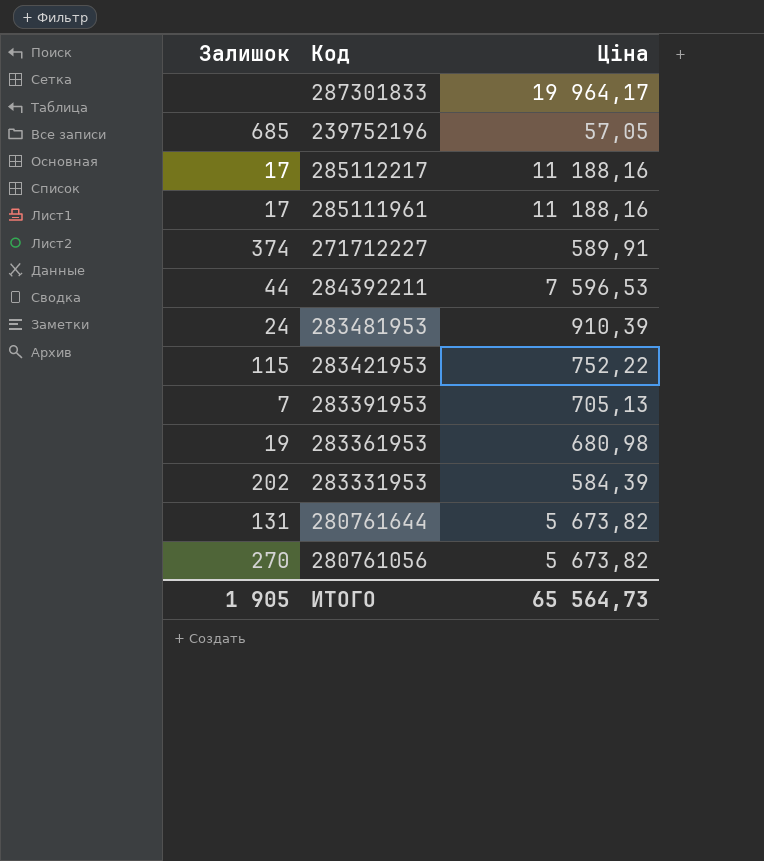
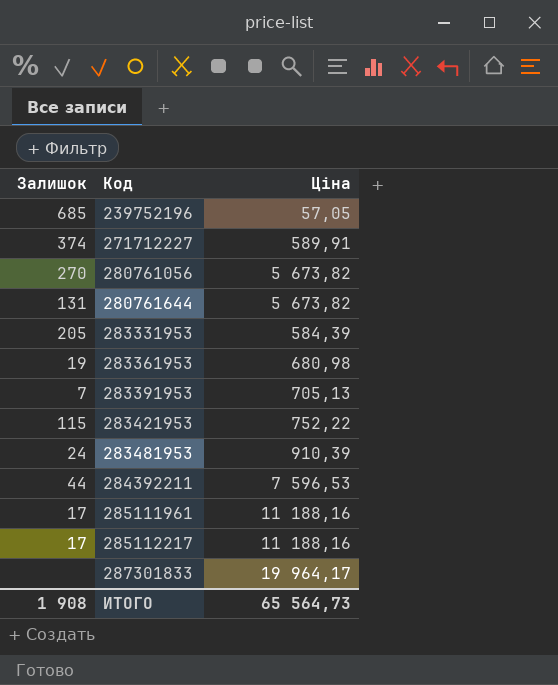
row order: none -> Код ascending
283331953 | Залишок: 202 -> 205
ИТОГО | Залишок: 1 905 -> 1 908

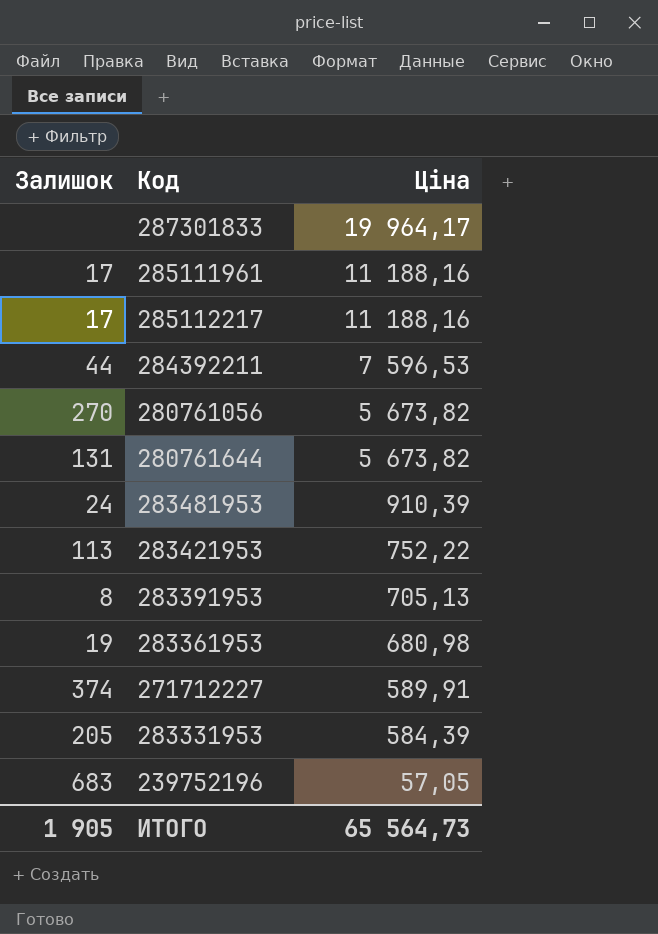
row order: Код ascending -> Ціна descending
283421953 | Залишок: 115 -> 113
283391953 | Залишок: 7 -> 8
239752196 | Залишок: 685 -> 683
ИТОГО | Залишок: 1 908 -> 1 905

